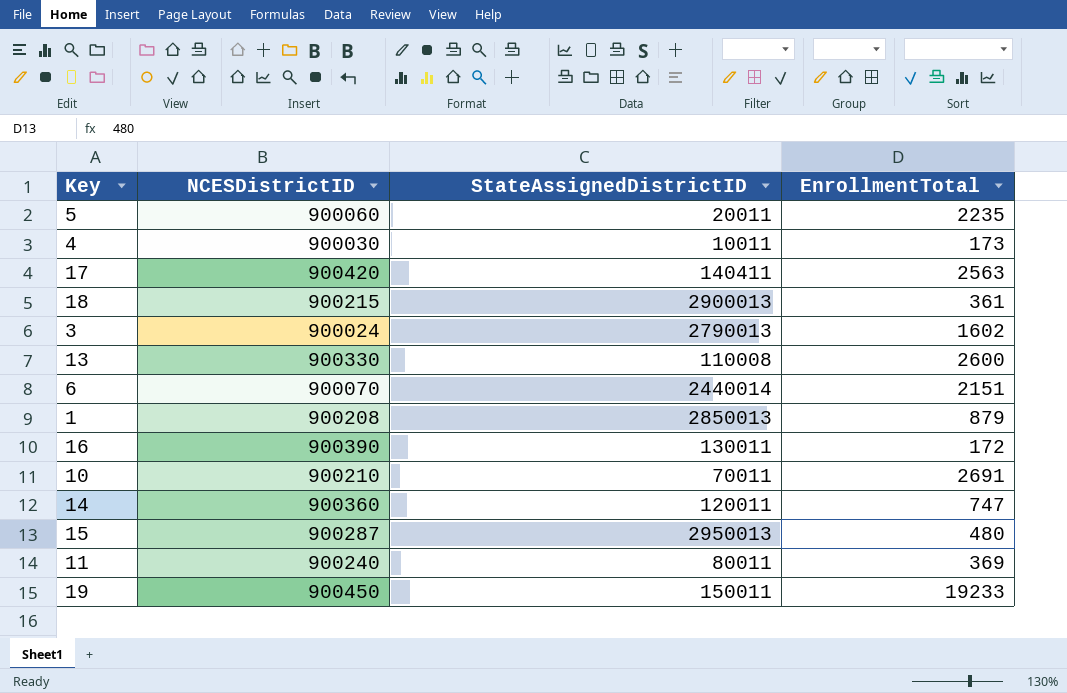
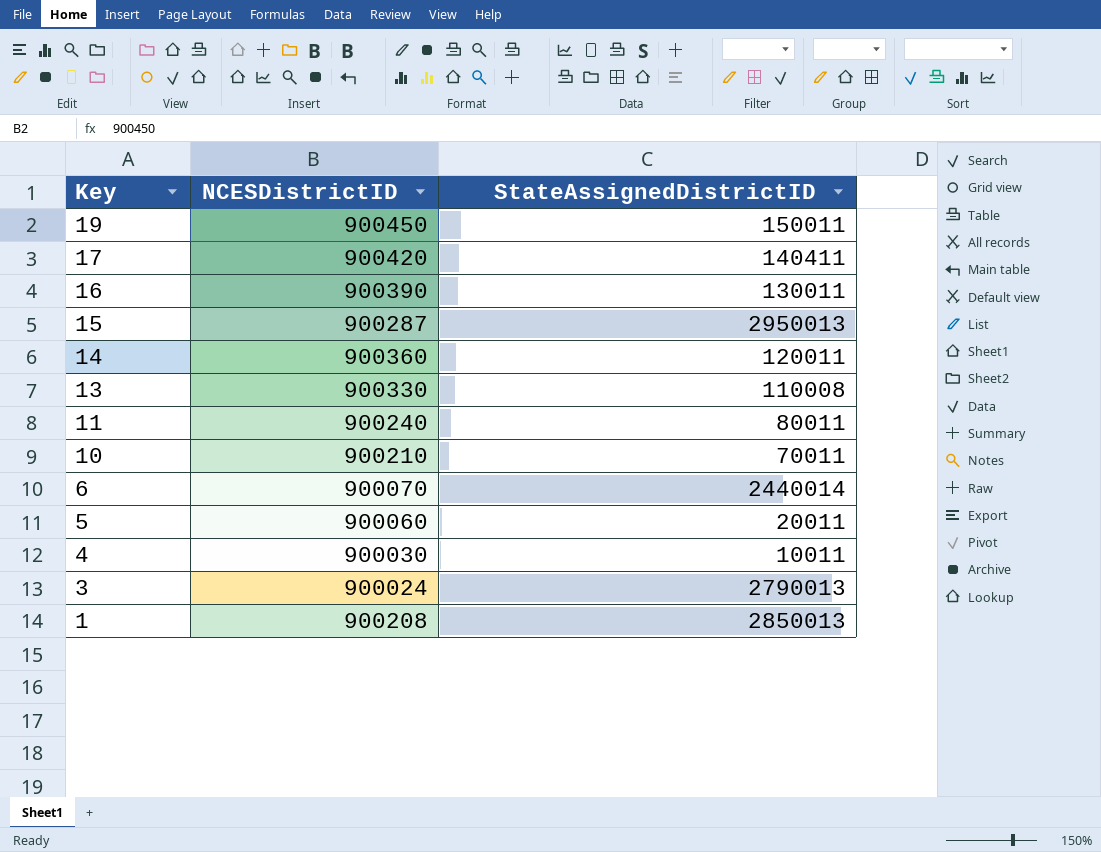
row order: none -> Key descending
column EnrollmentTotal | position: 4 -> none
row 18: 900215 | 2900013 | 361 -> none

